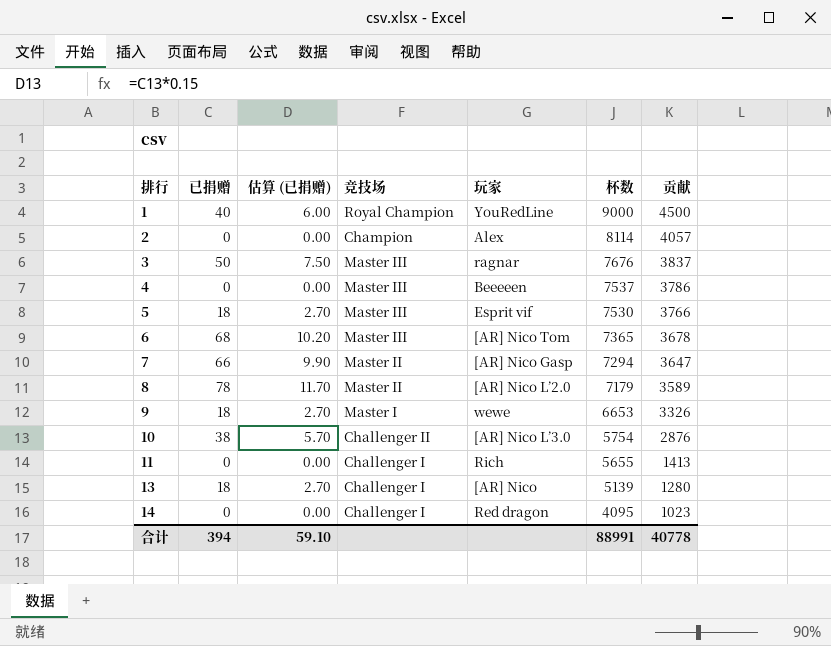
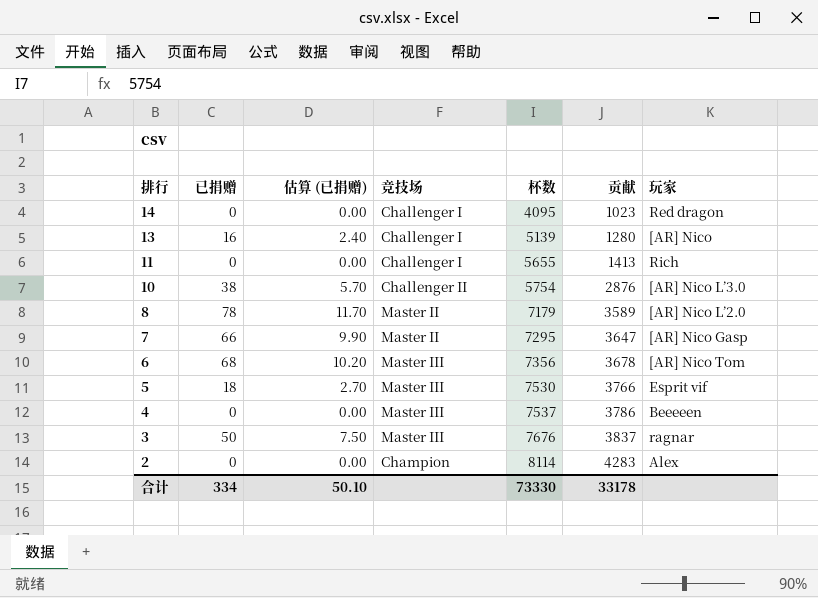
row order: 排行 ascending -> 排行 descending
column 玩家 | position: 5 -> 7
row 1: 40 | 6.00 | Royal Champion | YouRedLine | 9000 | 4500 -> none
row 9: 18 | 2.70 | Master I | wewe | 6653 | 3326 -> none
13 | 已捐赠: 18 -> 16
13 | 估算 (已捐赠): 2.70 -> 2.40
7 | 杯数: 7294 -> 7295
6 | 杯数: 7365 -> 7356
2 | 贡献: 4057 -> 4283
合计 | 已捐赠: 394 -> 334
合计 | 估算 (已捐赠): 59.10 -> 50.10
合计 | 杯数: 88991 -> 73330
合计 | 贡献: 40778 -> 33178

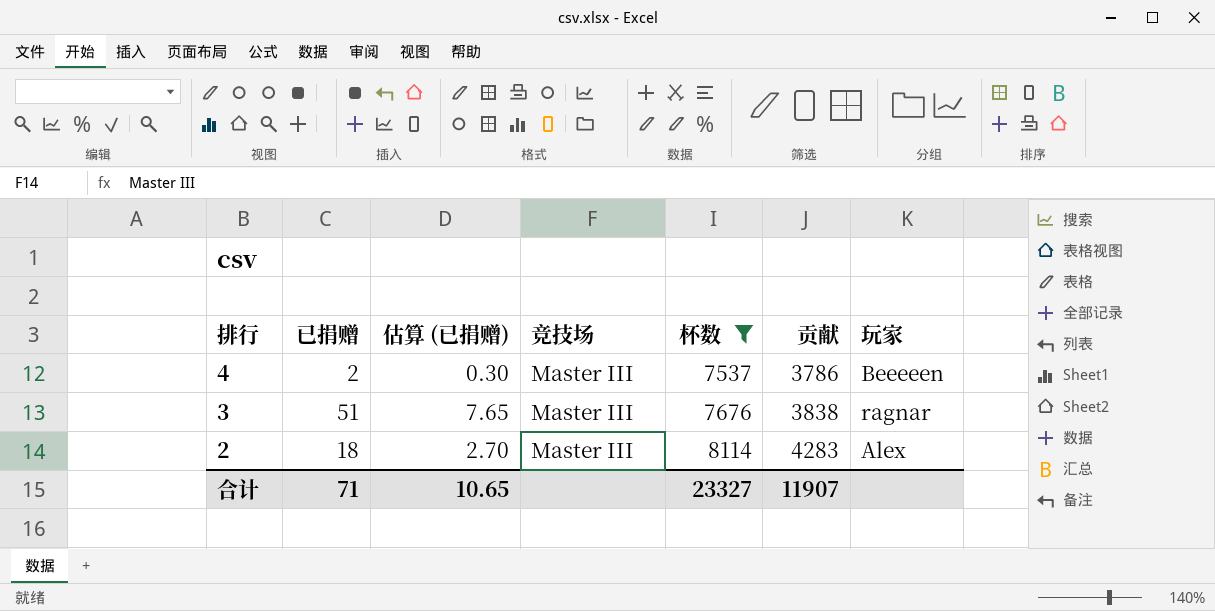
filter: none -> 杯数 >= 7537
4 | 已捐赠: 0 -> 2
4 | 估算 (已捐赠): 0.00 -> 0.30
3 | 已捐赠: 50 -> 51
3 | 估算 (已捐赠): 7.50 -> 7.65
3 | 贡献: 3837 -> 3838
2 | 已捐赠: 0 -> 18
2 | 估算 (已捐赠): 0.00 -> 2.70
2 | 竞技场: Champion -> Master III
合计 | 已捐赠: 334 -> 71
合计 | 估算 (已捐赠): 50.10 -> 10.65
合计 | 杯数: 73330 -> 23327
合计 | 贡献: 33178 -> 11907

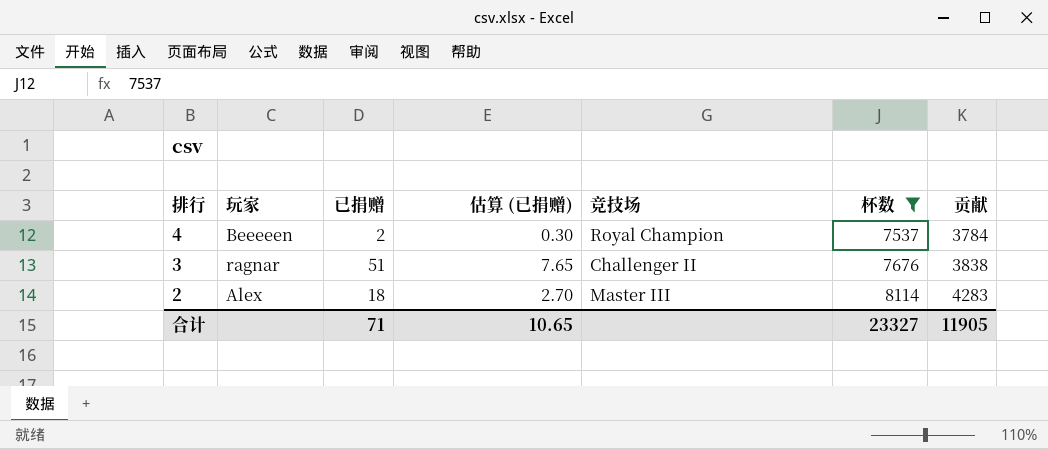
column 玩家 | position: 7 -> 2
4 | 竞技场: Master III -> Royal Champion
4 | 贡献: 3786 -> 3784
3 | 竞技场: Master III -> Challenger II
合计 | 贡献: 11907 -> 11905

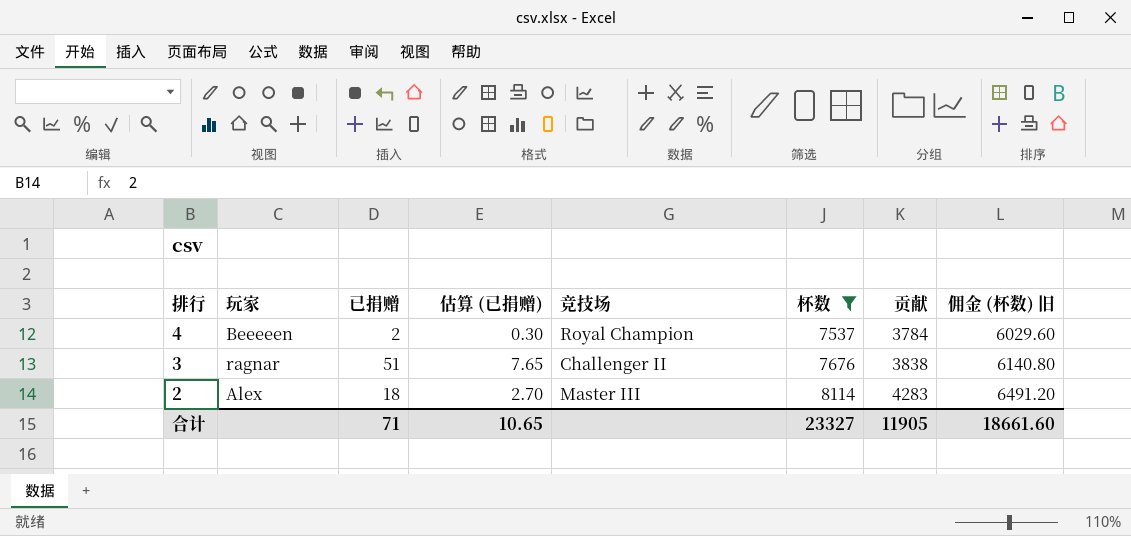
column 佣金 (杯数) 旧 | formula: none -> [杯数] * 0.8

